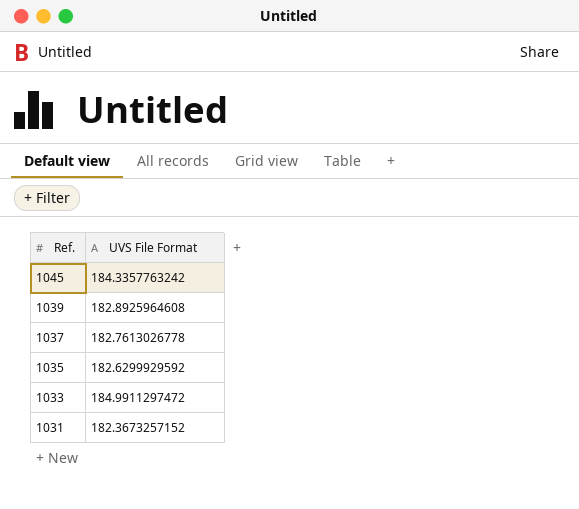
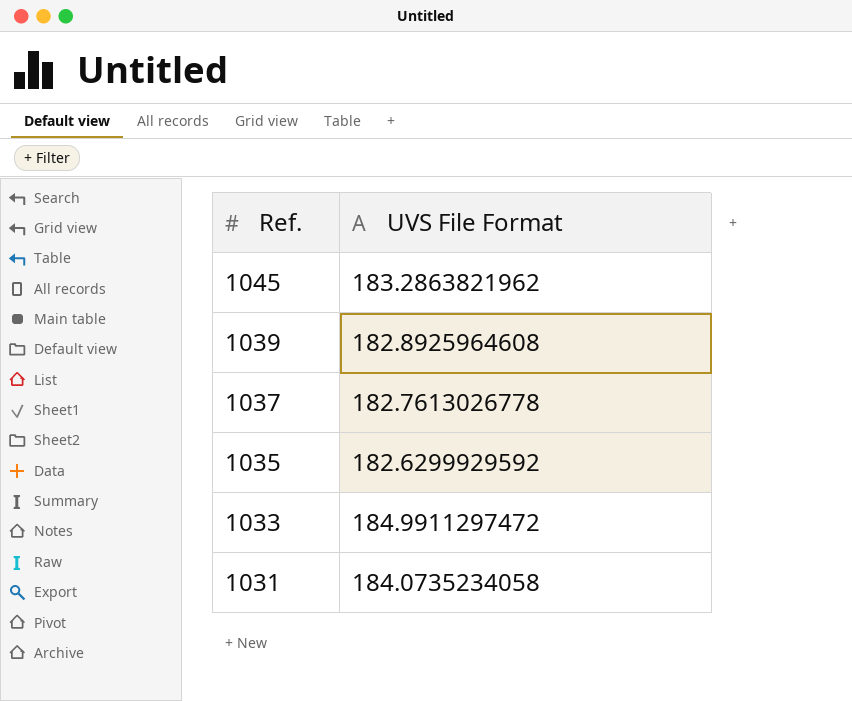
1045 | UVS File Format: 184.3357763242 -> 183.2863821962
1031 | UVS File Format: 182.3673257152 -> 184.0735234058

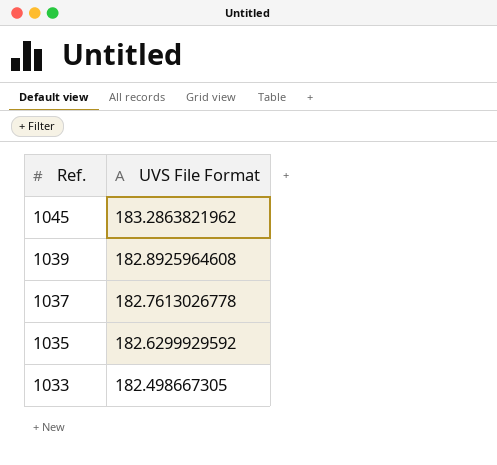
row 1031: 184.0735234058 -> none
1033 | UVS File Format: 184.9911297472 -> 182.498667305

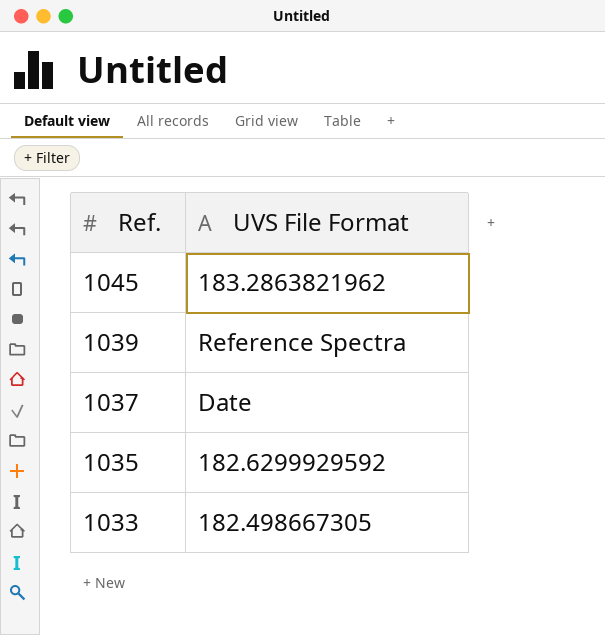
1039 | UVS File Format: 182.8925964608 -> Reference Spectra
1037 | UVS File Format: 182.7613026778 -> Date

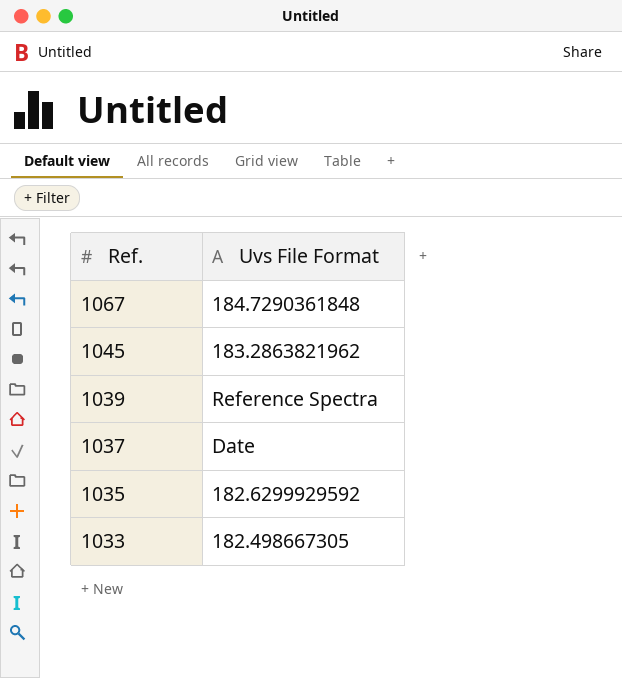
column name: UVS File Format -> Uvs File Format
row 1067: none -> 184.7290361848

